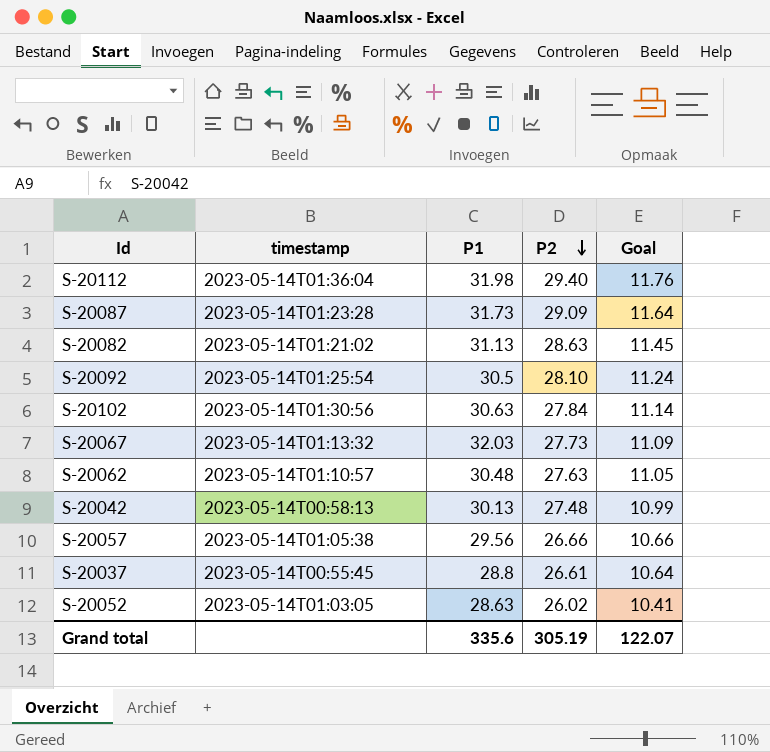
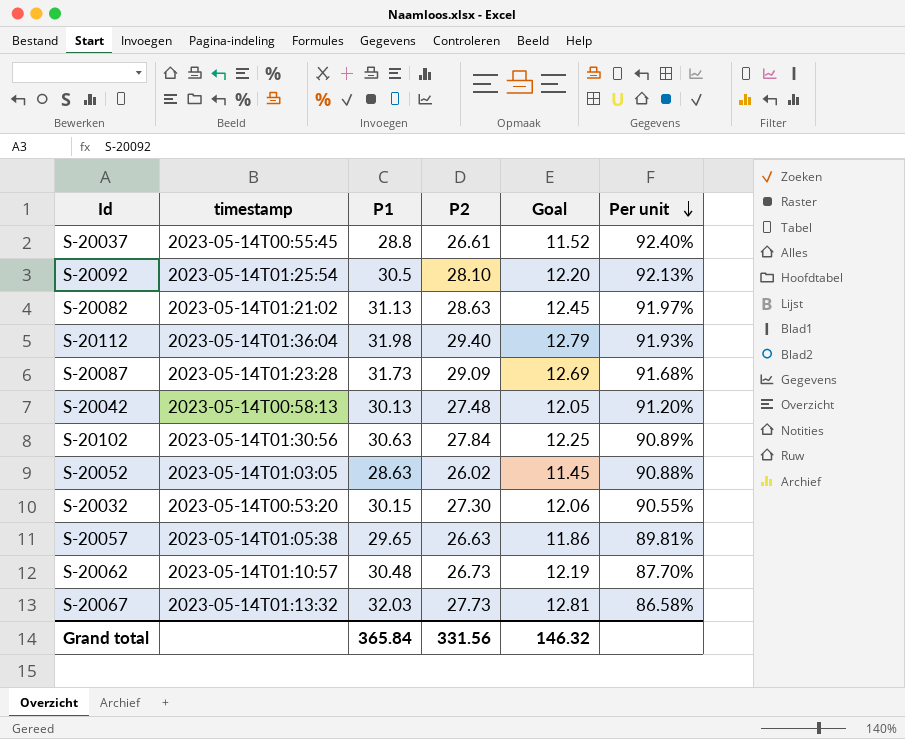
row order: P2 descending -> Per unit descending
column Goal | formula: [P2] * 0.4 -> [P1] * 0.4
column Per unit | formula: none -> [P2] / [P1]
row S-20032: none -> 2023-05-14T00:53:20 | 30.15 | 27.30 | 12.06 | 90.55%
S-20057 | P1: 29.56 -> 29.65
S-20057 | P2: 26.66 -> 26.63
S-20062 | P2: 27.63 -> 26.73
Grand total | P1: 335.6 -> 365.84
Grand total | P2: 305.19 -> 331.56
Grand total | Goal: 122.07 -> 146.32

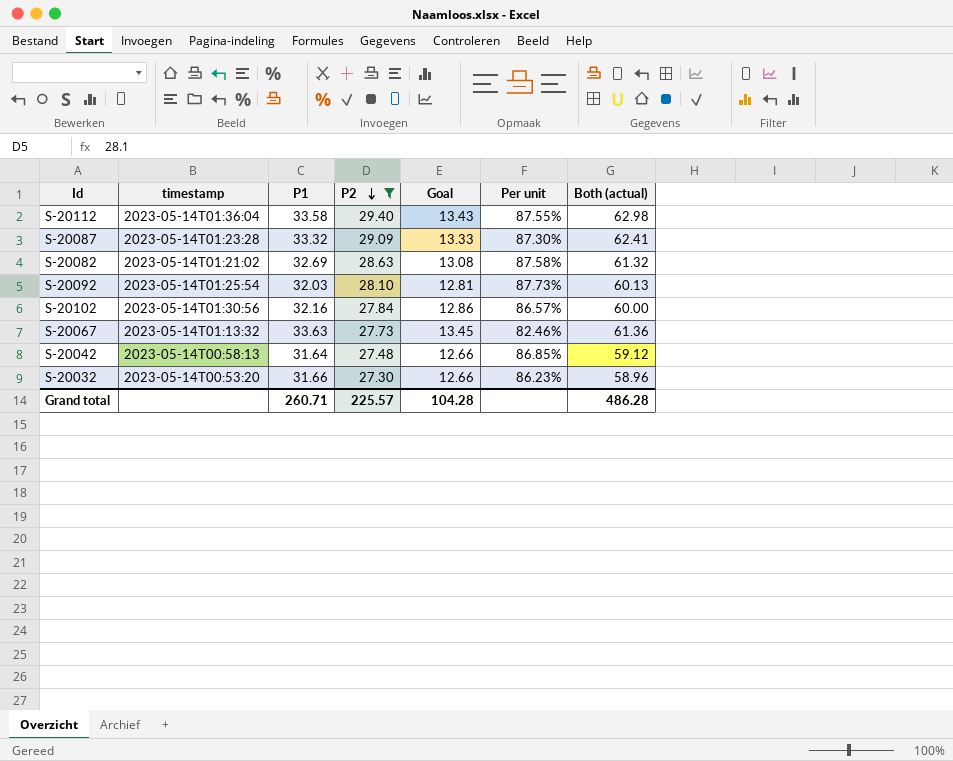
filter: none -> P2 >= 27.30
row order: Per unit descending -> P2 descending
column Both (actual) | formula: none -> [P1] + [P2]
S-20112 | P1: 31.98 -> 33.58
S-20112 | Goal: 12.79 -> 13.43
S-20112 | Per unit: 91.93% -> 87.55%
S-20087 | P1: 31.73 -> 33.32
S-20087 | Goal: 12.69 -> 13.33
S-20087 | Per unit: 91.68% -> 87.30%
S-20082 | P1: 31.13 -> 32.69
S-20082 | Goal: 12.45 -> 13.08
S-20082 | Per unit: 91.97% -> 87.58%
S-20092 | P1: 30.5 -> 32.03
S-20092 | Goal: 12.20 -> 12.81
S-20092 | Per unit: 92.13% -> 87.73%
S-20102 | P1: 30.63 -> 32.16
S-20102 | Goal: 12.25 -> 12.86
S-20102 | Per unit: 90.89% -> 86.57%
S-20067 | P1: 32.03 -> 33.63
S-20067 | Goal: 12.81 -> 13.45
S-20067 | Per unit: 86.58% -> 82.46%
S-20042 | P1: 30.13 -> 31.64
S-20042 | Goal: 12.05 -> 12.66
S-20042 | Per unit: 91.20% -> 86.85%
S-20032 | P1: 30.15 -> 31.66
S-20032 | Goal: 12.06 -> 12.66
S-20032 | Per unit: 90.55% -> 86.23%
Grand total | P1: 365.84 -> 260.71
Grand total | P2: 331.56 -> 225.57
Grand total | Goal: 146.32 -> 104.28

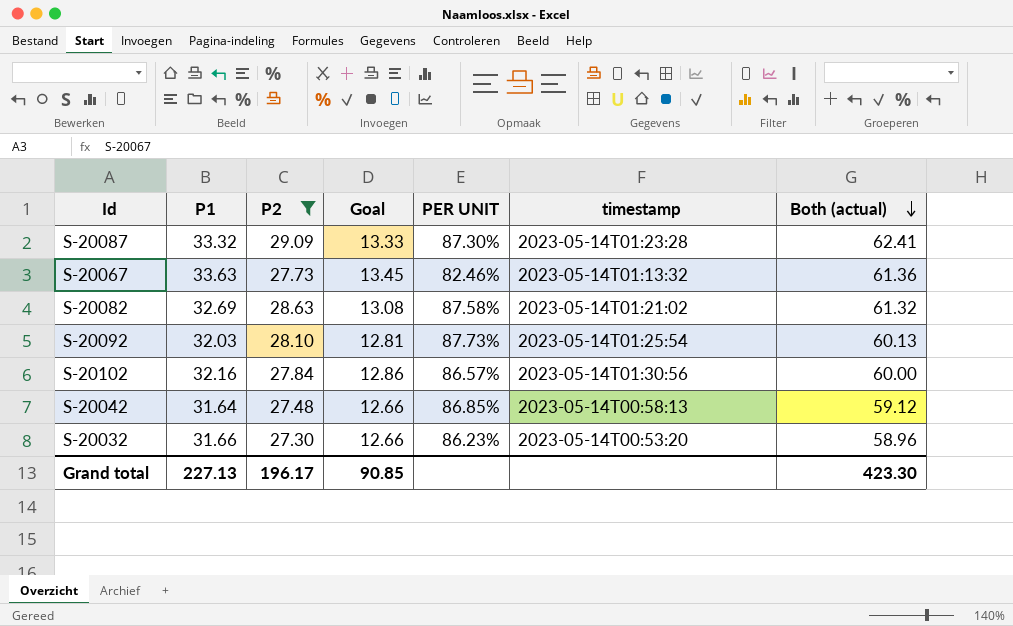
row order: P2 descending -> Both (actual) descending
column name: Per unit -> PER UNIT
column timestamp | position: 2 -> 6
row S-20112: 2023-05-14T01:36:04 | 33.58 | 29.40 | 13.43 | 87.55% | 62.98 -> none
Grand total | P1: 260.71 -> 227.13
Grand total | P2: 225.57 -> 196.17
Grand total | Goal: 104.28 -> 90.85
Grand total | Both (actual): 486.28 -> 423.30

